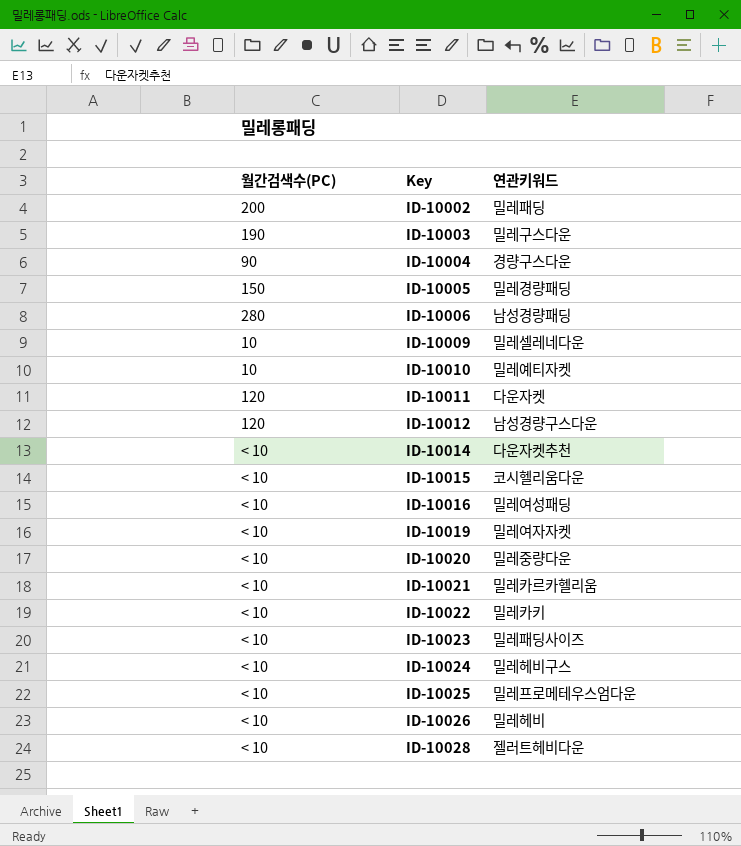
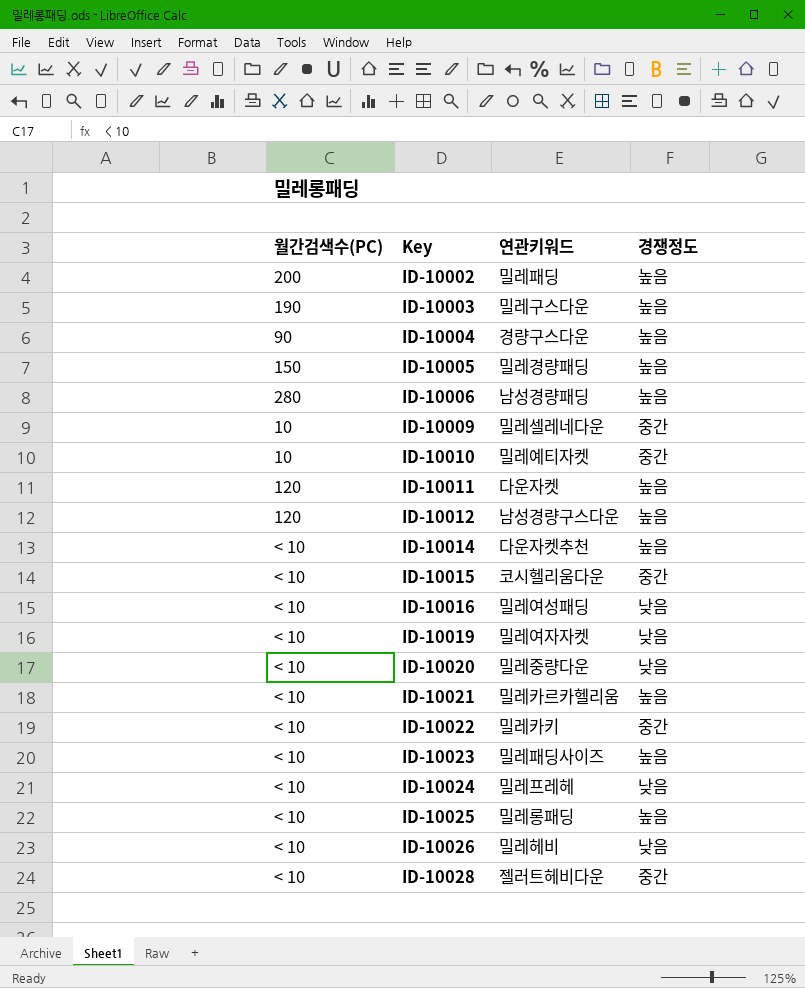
column 경쟁정도 | position: none -> 4
ID-10024 | 연관키워드: 밀레헤비구스 -> 밀레프레헤
ID-10025 | 연관키워드: 밀레프로메테우스엄다운 -> 밀레롱패딩

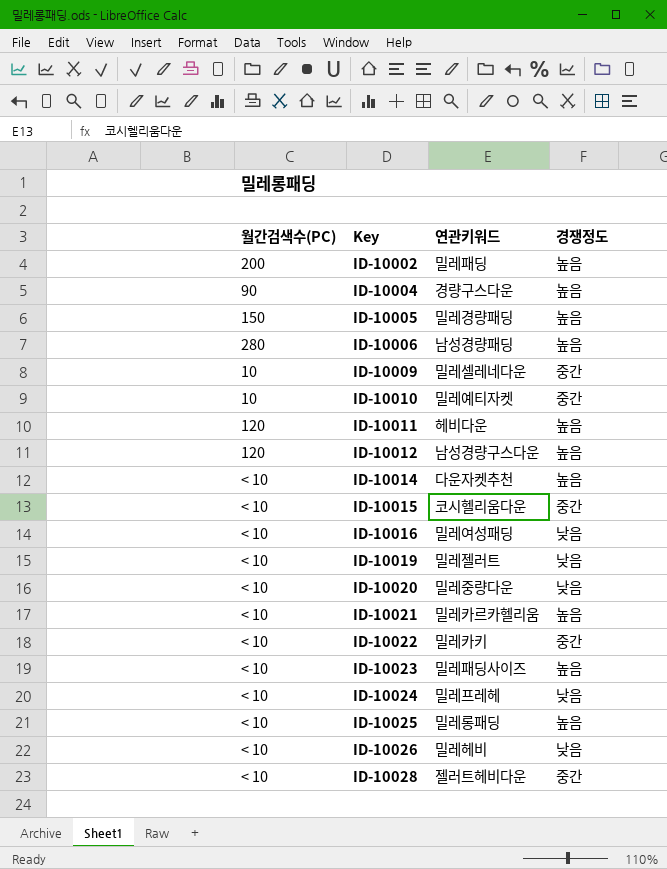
row ID-10003: 190 | 밀레구스다운 | 높음 -> none
ID-10011 | 연관키워드: 다운자켓 -> 헤비다운
ID-10019 | 연관키워드: 밀레여자자켓 -> 밀레젤러트

